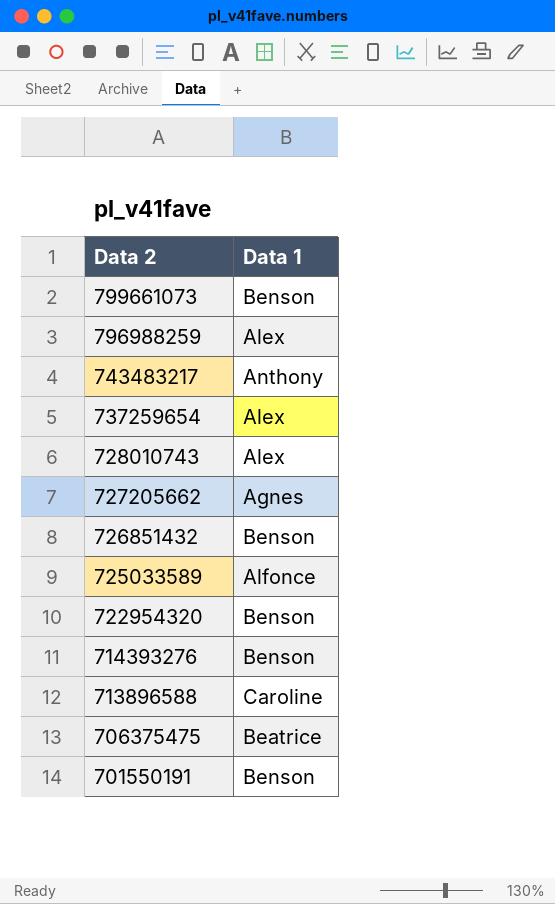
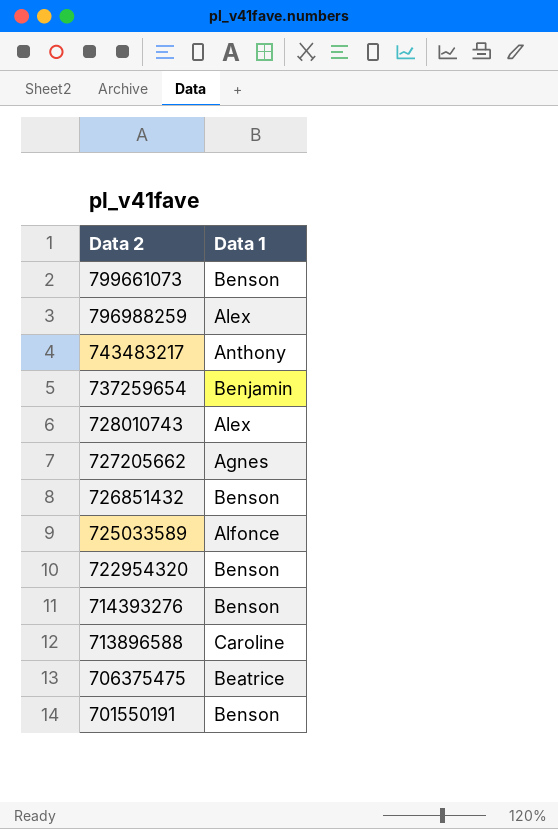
737259654 | Data 1: Alex -> Benjamin

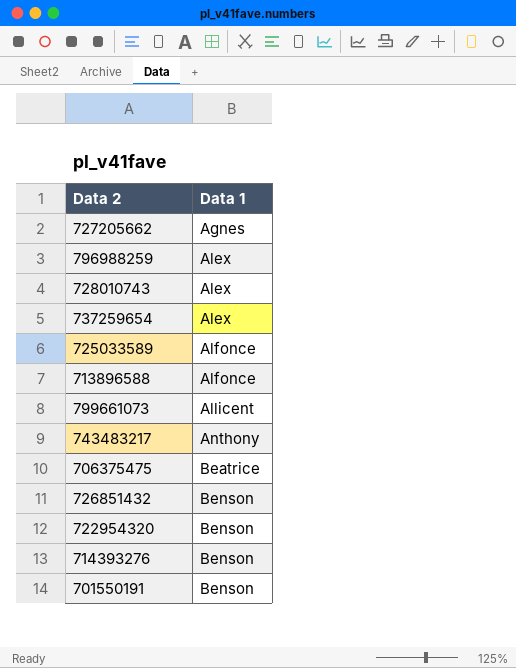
row order: Data 2 descending -> Data 1 ascending
737259654 | Data 1: Benjamin -> Alex
713896588 | Data 1: Caroline -> Alfonce
799661073 | Data 1: Benson -> Allicent

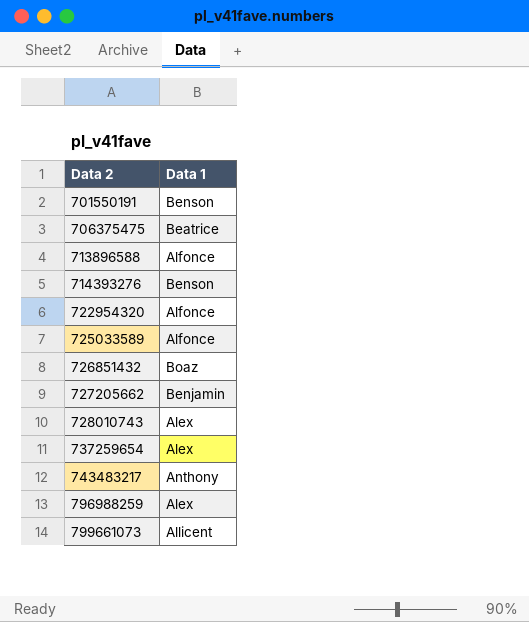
row order: Data 1 ascending -> Data 2 ascending
722954320 | Data 1: Benson -> Alfonce
726851432 | Data 1: Benson -> Boaz
727205662 | Data 1: Agnes -> Benjamin

